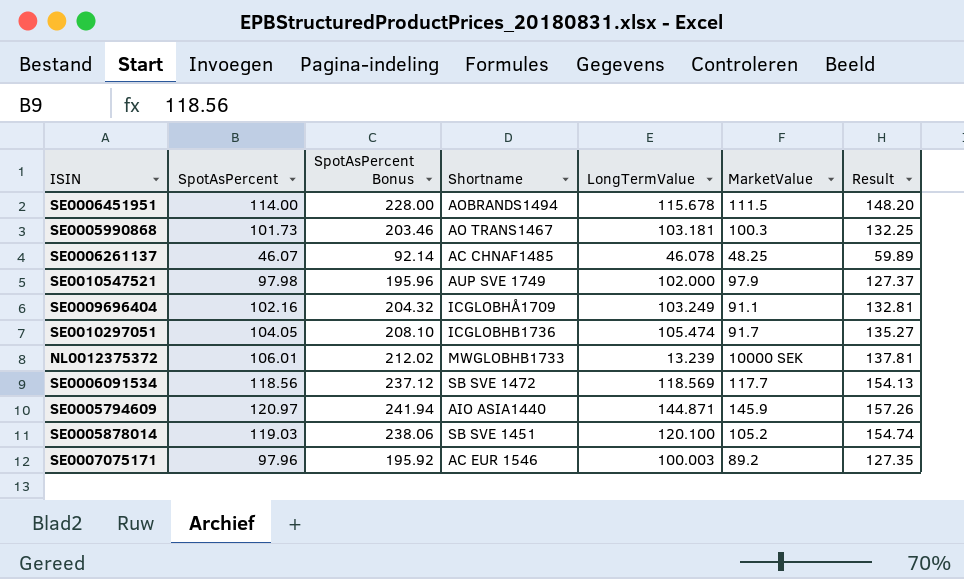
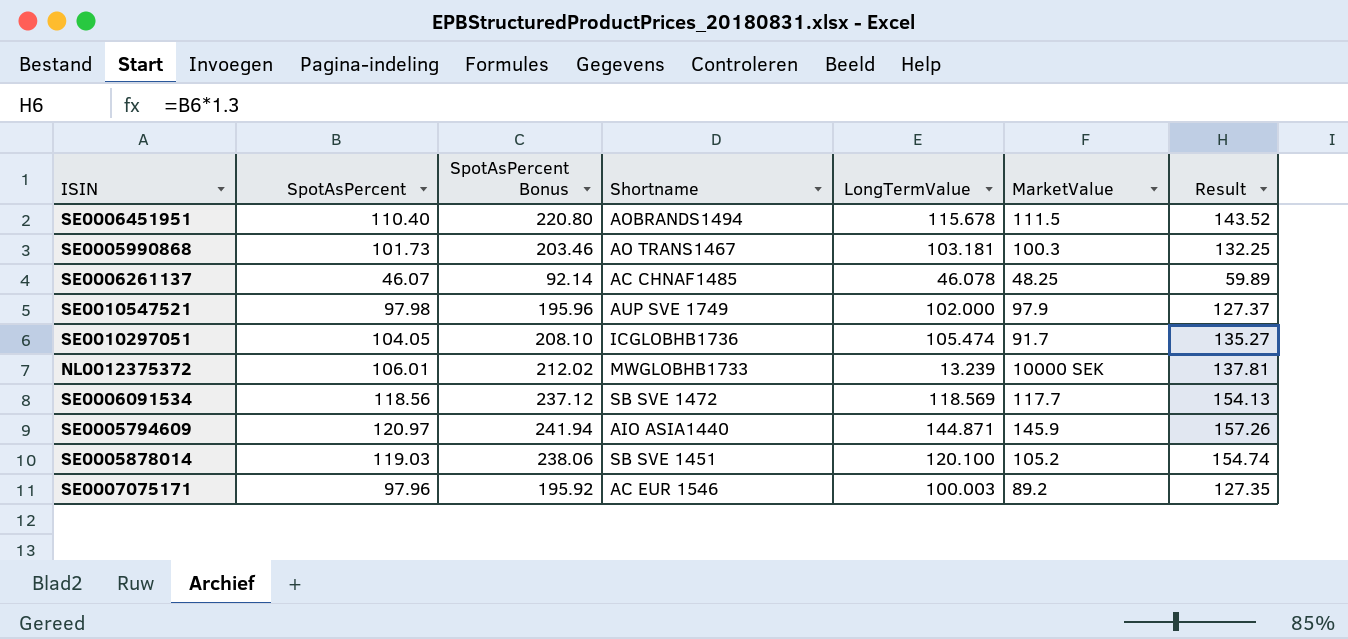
row SE0009696404: 102.16 | 204.32 | ICGLOBHÅ1709 | 103.249 | 91.1 | 132.81 -> none
SE0006451951 | SpotAsPercent: 114.00 -> 110.40
SE0006451951 | SpotAsPercent Bonus: 228.00 -> 220.80
SE0006451951 | Result: 148.20 -> 143.52

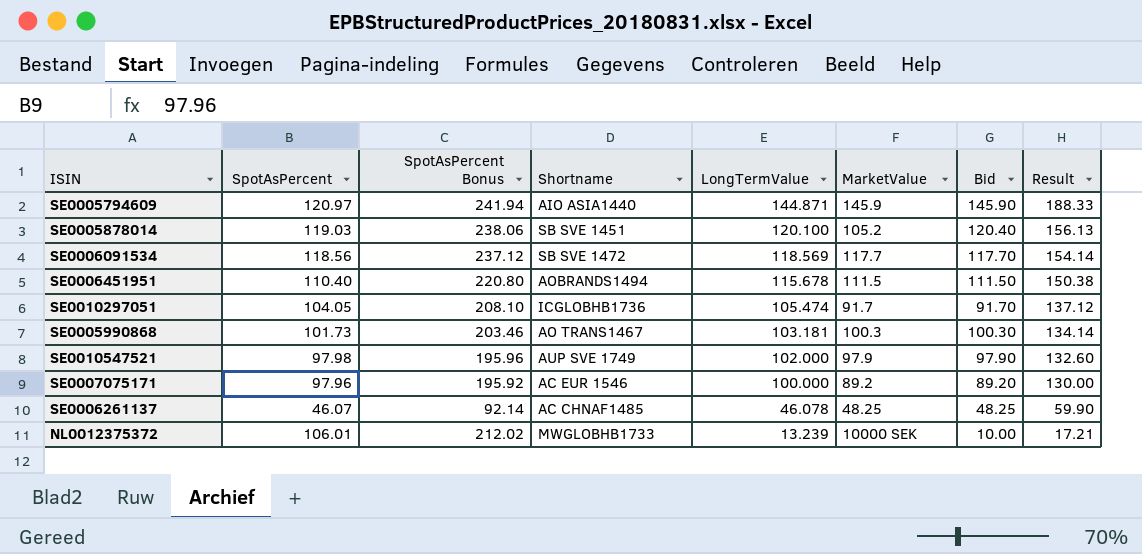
row order: none -> LongTermValue descending
column Bid | position: none -> 7
column Result | formula: [SpotAsPercent] * 1.3 -> [LongTermValue] * 1.3
SE0007075171 | LongTermValue: 100.003 -> 100.000

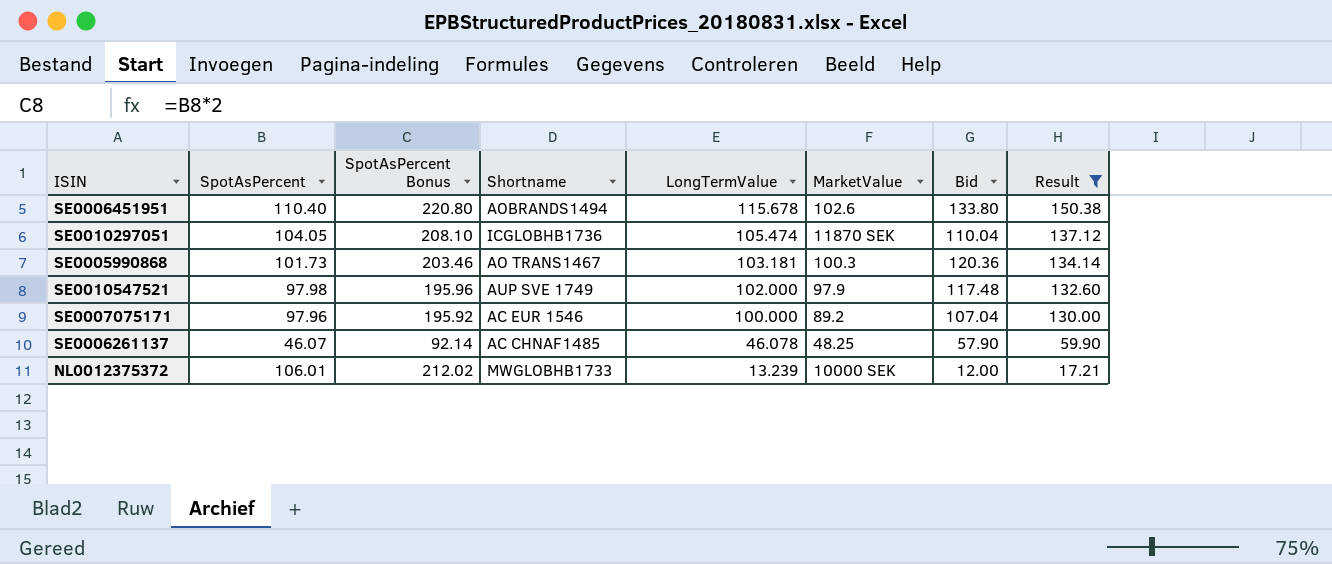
filter: none -> Result <= 150.38
SE0006451951 | MarketValue: 111.5 -> 102.6
SE0006451951 | Bid: 111.50 -> 133.80
SE0010297051 | MarketValue: 91.7 -> 11870 SEK
SE0010297051 | Bid: 91.70 -> 110.04
SE0005990868 | Bid: 100.30 -> 120.36
SE0010547521 | Bid: 97.90 -> 117.48
SE0007075171 | Bid: 89.20 -> 107.04
SE0006261137 | Bid: 48.25 -> 57.90
NL0012375372 | Bid: 10.00 -> 12.00

